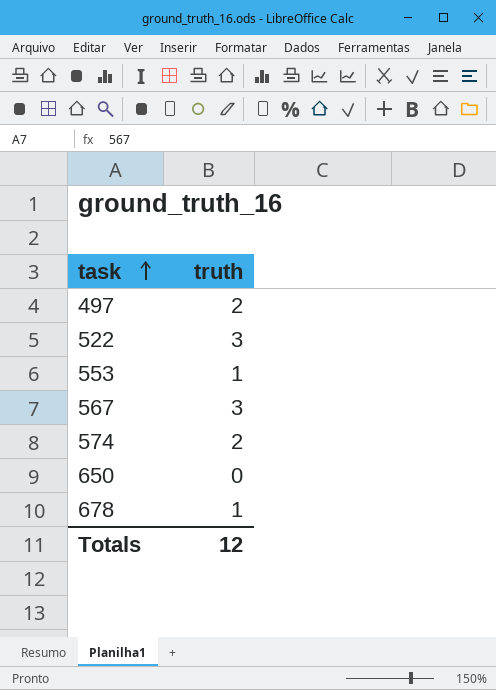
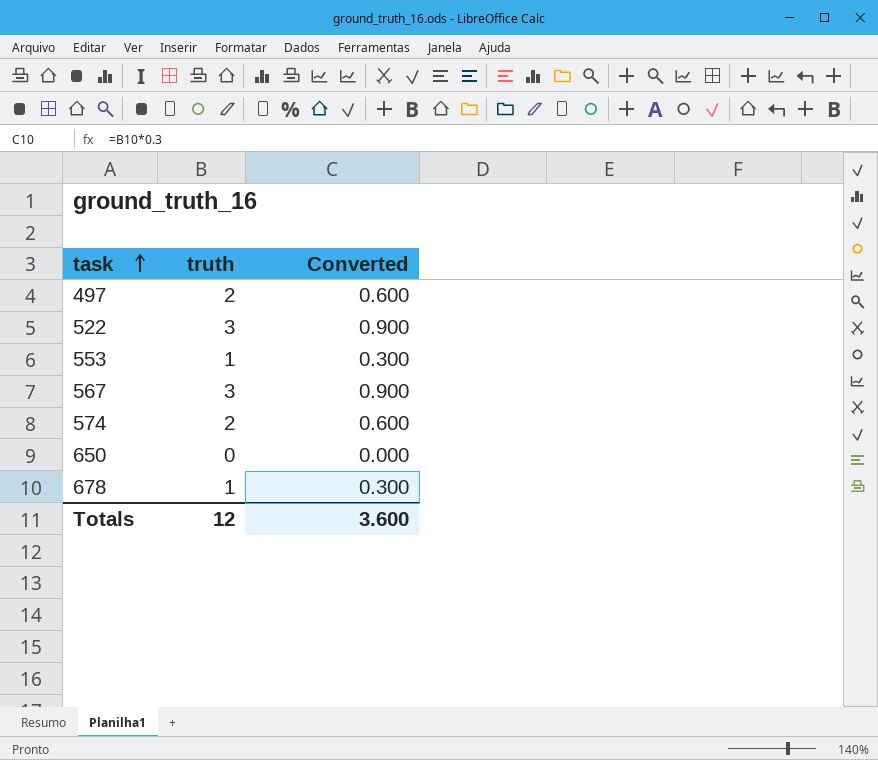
column Converted | formula: none -> [truth] * 0.3

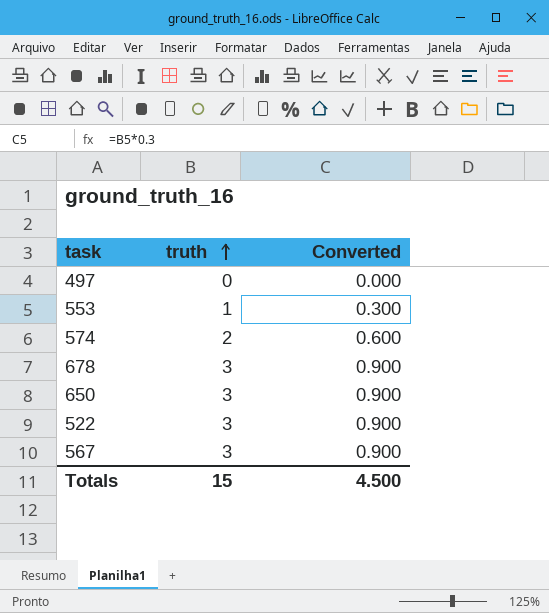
row order: task ascending -> truth ascending
497 | truth: 2 -> 0
497 | Converted: 0.600 -> 0.000
678 | truth: 1 -> 3
678 | Converted: 0.300 -> 0.900
650 | truth: 0 -> 3
650 | Converted: 0.000 -> 0.900
Totals | truth: 12 -> 15
Totals | Converted: 3.600 -> 4.500

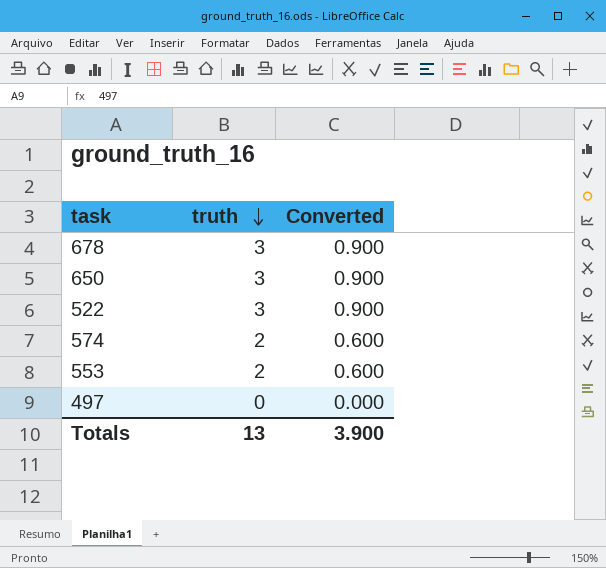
row order: truth ascending -> truth descending
row 567: 3 | 0.900 -> none
553 | truth: 1 -> 2
553 | Converted: 0.300 -> 0.600
Totals | truth: 15 -> 13
Totals | Converted: 4.500 -> 3.900

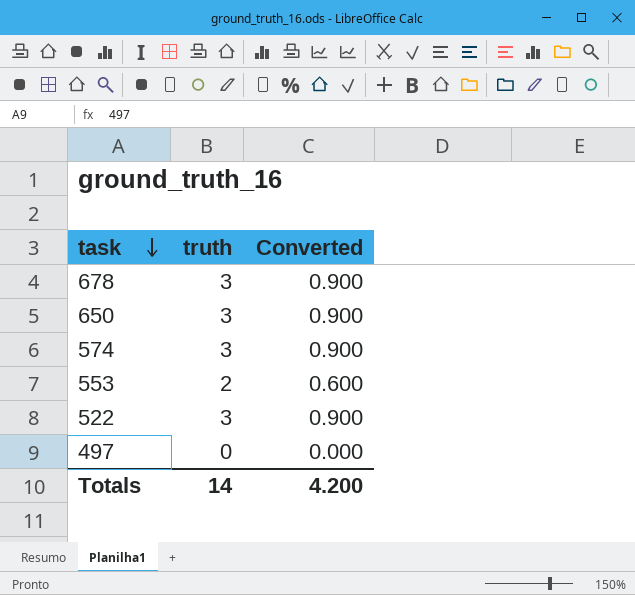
row order: truth descending -> task descending
574 | truth: 2 -> 3
574 | Converted: 0.600 -> 0.900
Totals | truth: 13 -> 14
Totals | Converted: 3.900 -> 4.200

